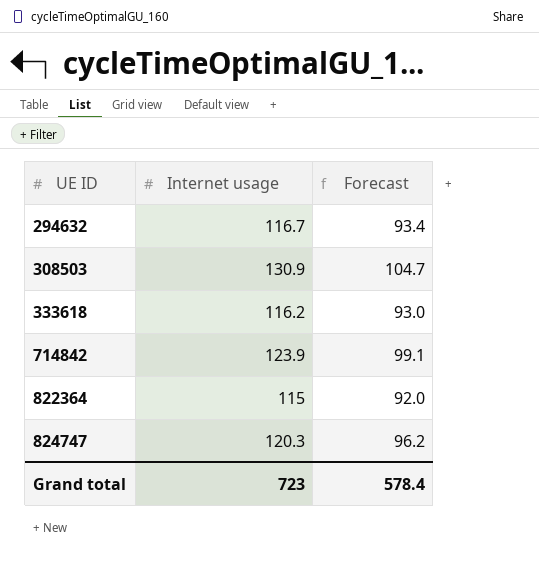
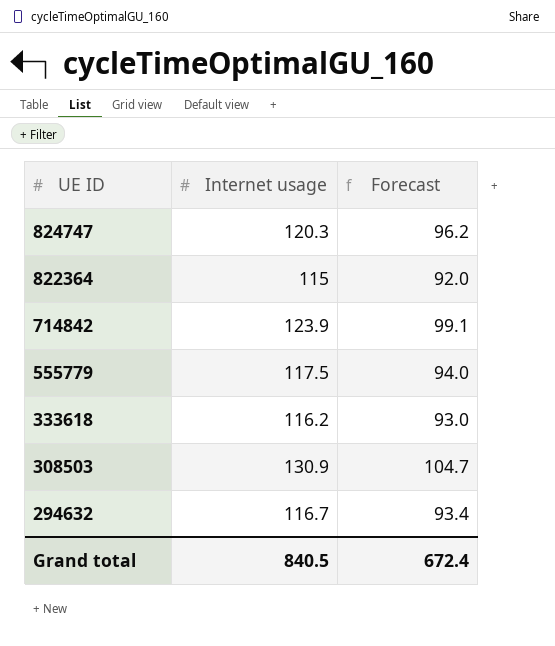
row order: UE ID ascending -> UE ID descending
row 555779: none -> 117.5 | 94.0
Grand total | Internet usage: 723 -> 840.5
Grand total | Forecast: 578.4 -> 672.4

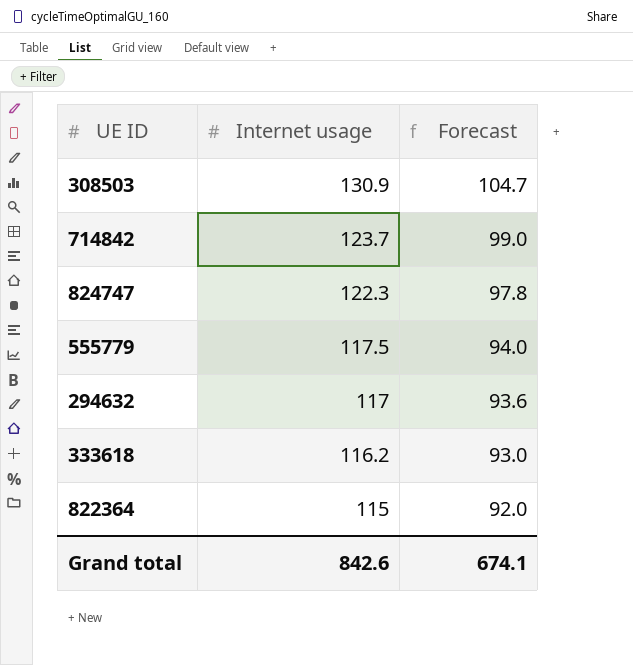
row order: UE ID descending -> Internet usage descending
714842 | Internet usage: 123.9 -> 123.7
714842 | Forecast: 99.1 -> 99.0
824747 | Internet usage: 120.3 -> 122.3
824747 | Forecast: 96.2 -> 97.8
294632 | Internet usage: 116.7 -> 117
294632 | Forecast: 93.4 -> 93.6
Grand total | Internet usage: 840.5 -> 842.6
Grand total | Forecast: 672.4 -> 674.1

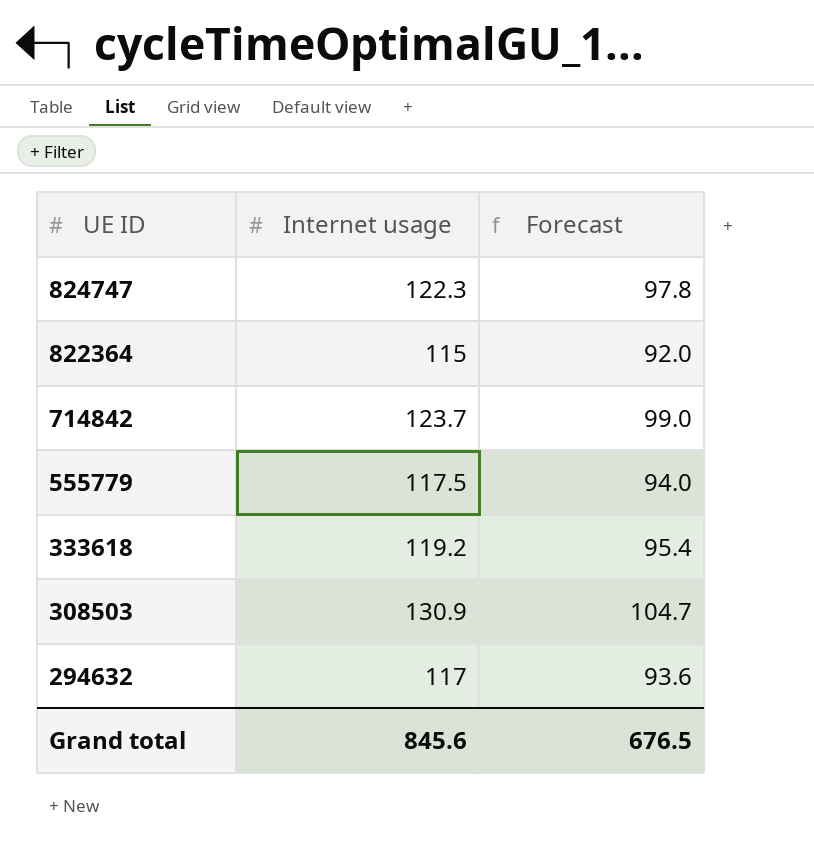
row order: Internet usage descending -> UE ID descending
333618 | Internet usage: 116.2 -> 119.2
333618 | Forecast: 93.0 -> 95.4
Grand total | Internet usage: 842.6 -> 845.6
Grand total | Forecast: 674.1 -> 676.5

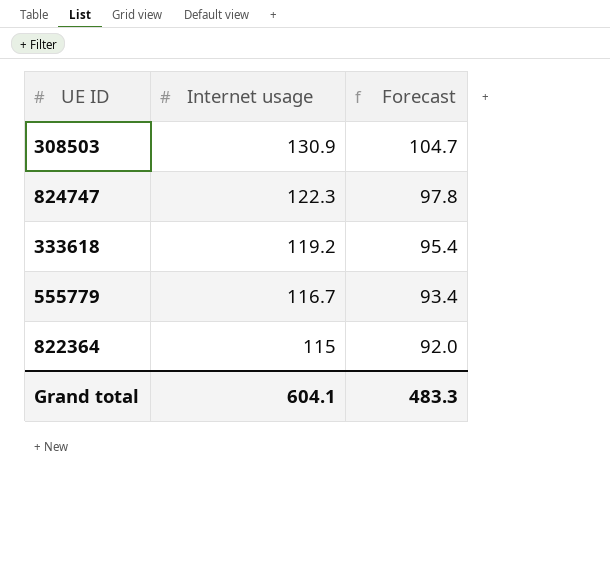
row order: UE ID descending -> Internet usage descending
row 714842: 123.7 | 99.0 -> none
row 294632: 117 | 93.6 -> none
555779 | Internet usage: 117.5 -> 116.7
555779 | Forecast: 94.0 -> 93.4
Grand total | Internet usage: 845.6 -> 604.1
Grand total | Forecast: 676.5 -> 483.3

